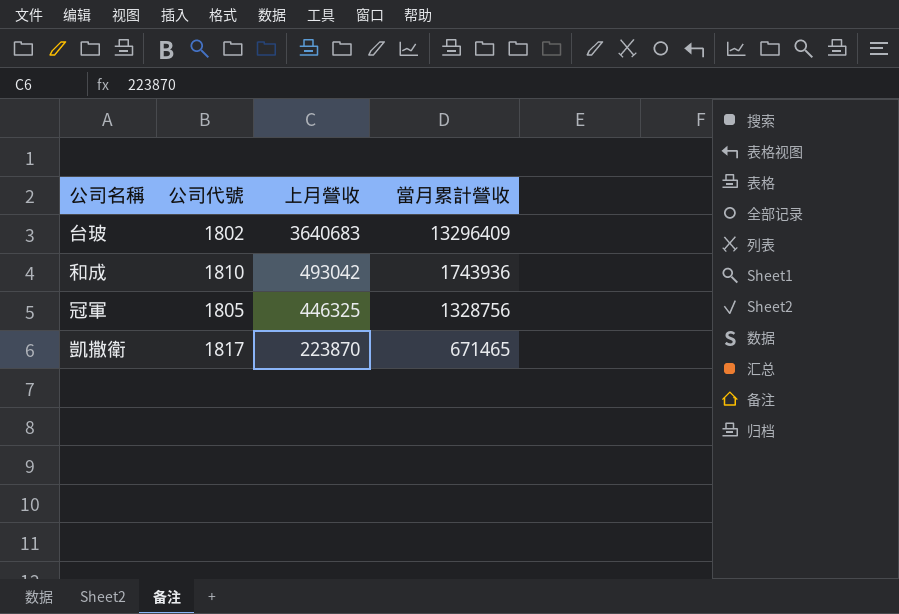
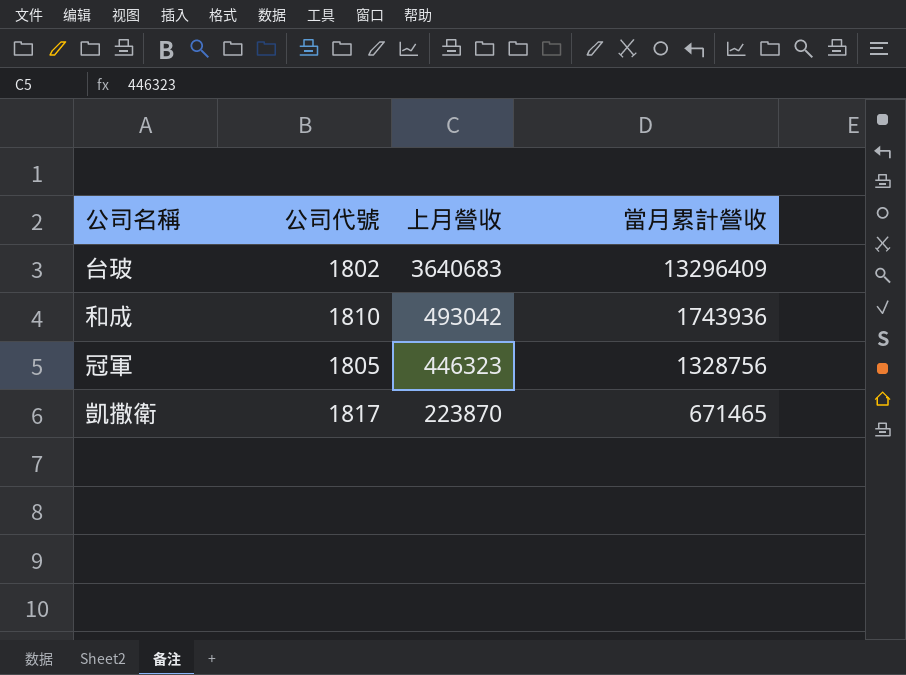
冠軍 | 上月營收: 446325 -> 446323

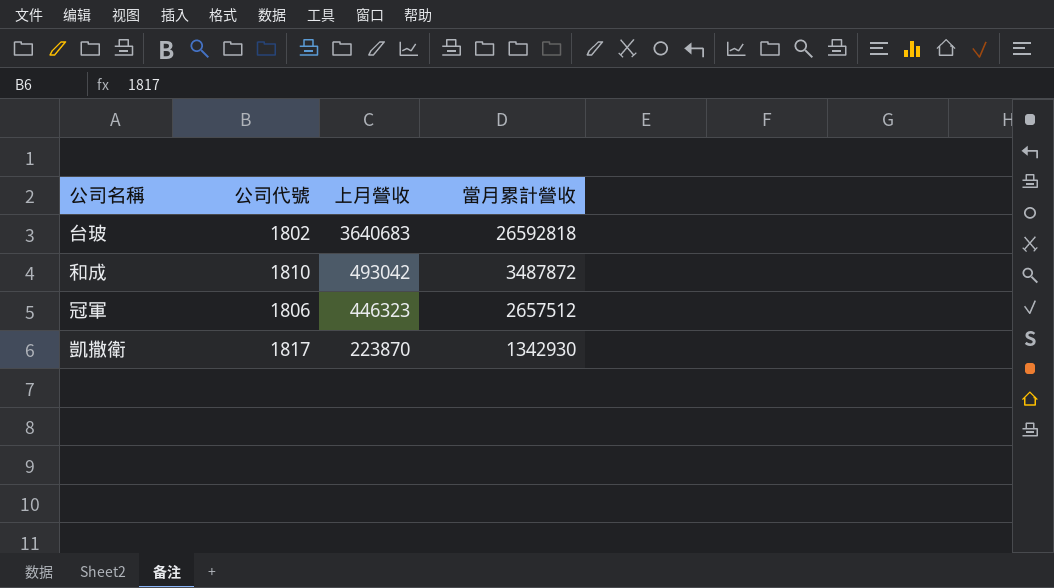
台玻 | 當月累計營收: 13296409 -> 26592818
和成 | 當月累計營收: 1743936 -> 3487872
冠軍 | 公司代號: 1805 -> 1806
冠軍 | 當月累計營收: 1328756 -> 2657512
凱撒衛 | 當月累計營收: 671465 -> 1342930

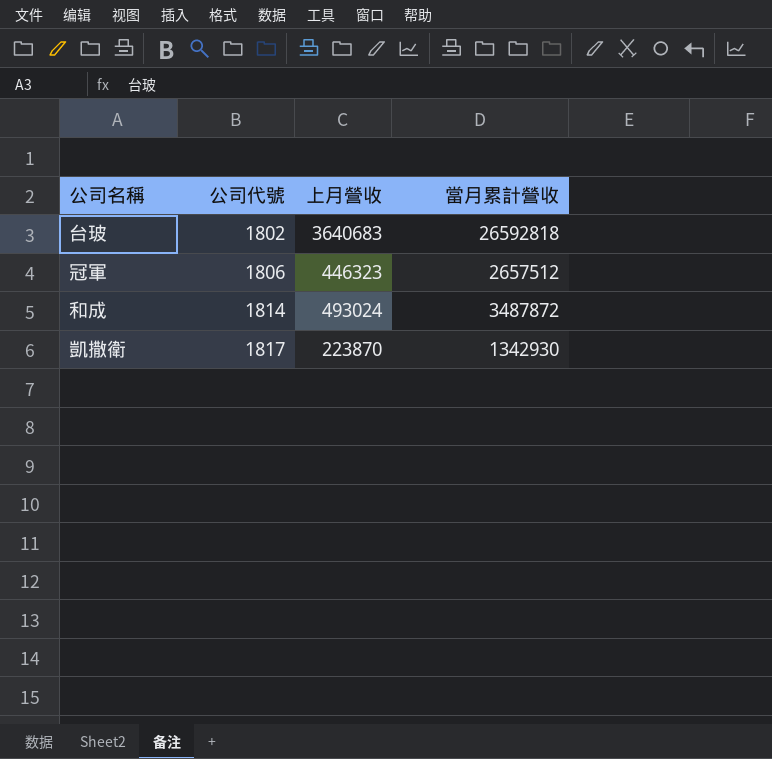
row order: 上月營收 descending -> 公司代號 ascending
和成 | 公司代號: 1810 -> 1814
和成 | 上月營收: 493042 -> 493024

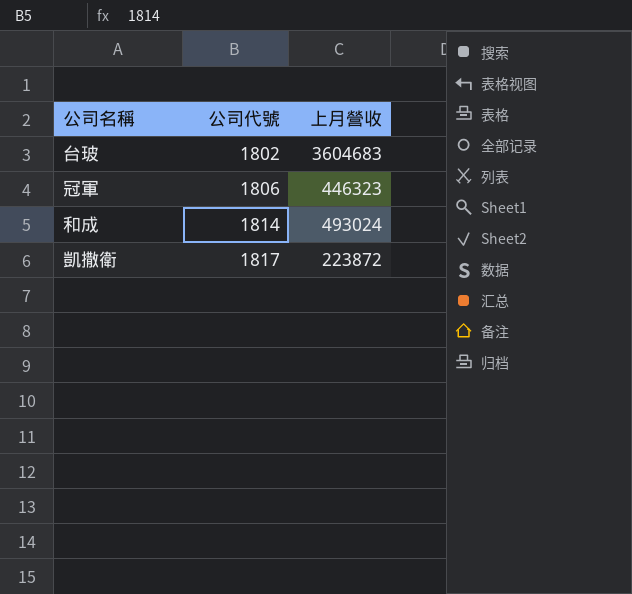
column 當月累計營收 | position: 4 -> none
台玻 | 上月營收: 3640683 -> 3604683
凱撒衛 | 上月營收: 223870 -> 223872

